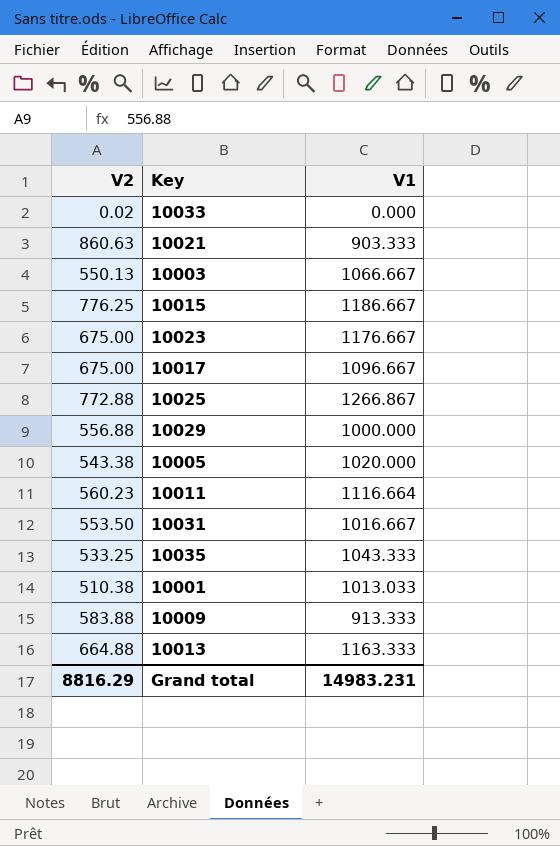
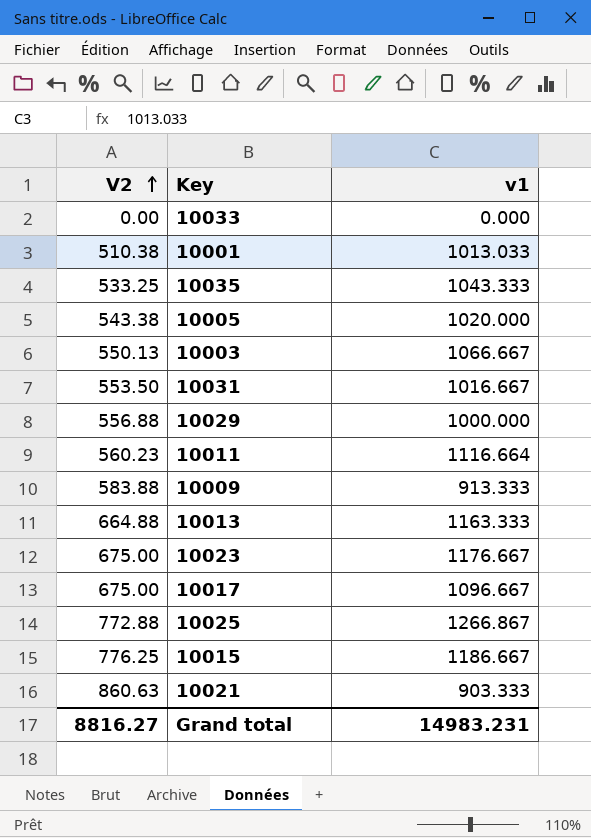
row order: none -> V2 ascending
column name: V1 -> v1
10033 | V2: 0.02 -> 0.00
Grand total | V2: 8816.29 -> 8816.27

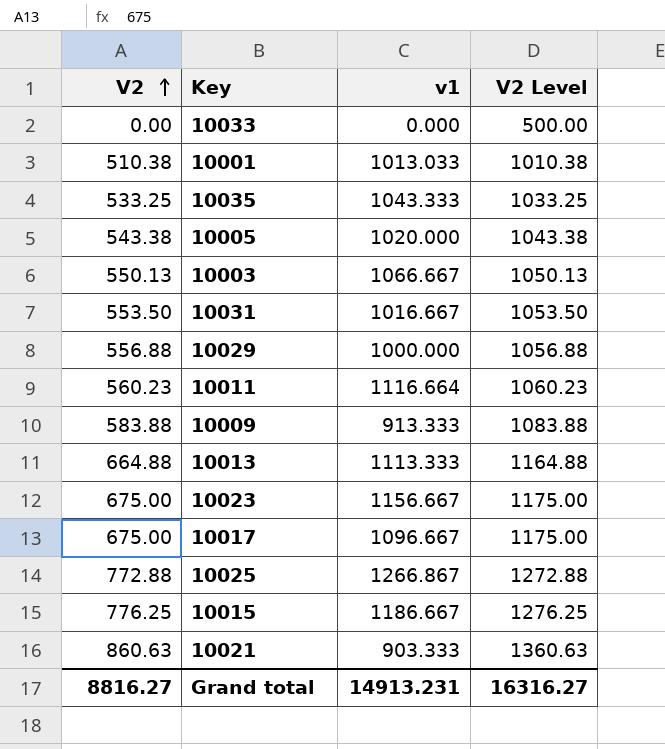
column V2 Level | formula: none -> [V2] + 500
10013 | v1: 1163.333 -> 1113.333
10023 | v1: 1176.667 -> 1156.667
Grand total | v1: 14983.231 -> 14913.231

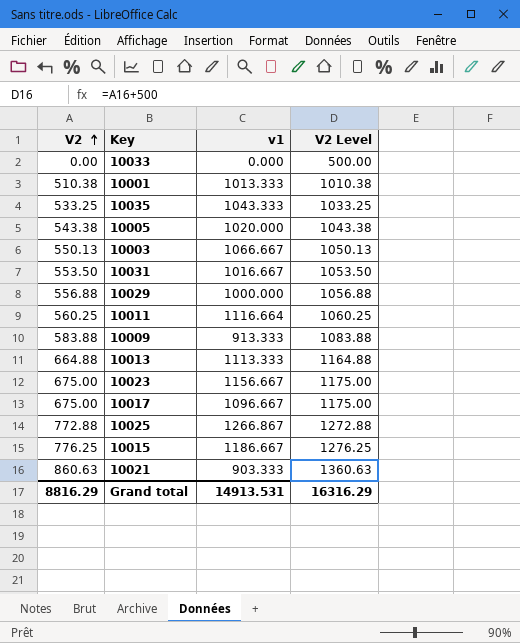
10001 | v1: 1013.033 -> 1013.333
10011 | V2: 560.23 -> 560.25
10011 | V2 Level: 1060.23 -> 1060.25
Grand total | V2: 8816.27 -> 8816.29
Grand total | v1: 14913.231 -> 14913.531
Grand total | V2 Level: 16316.27 -> 16316.29

